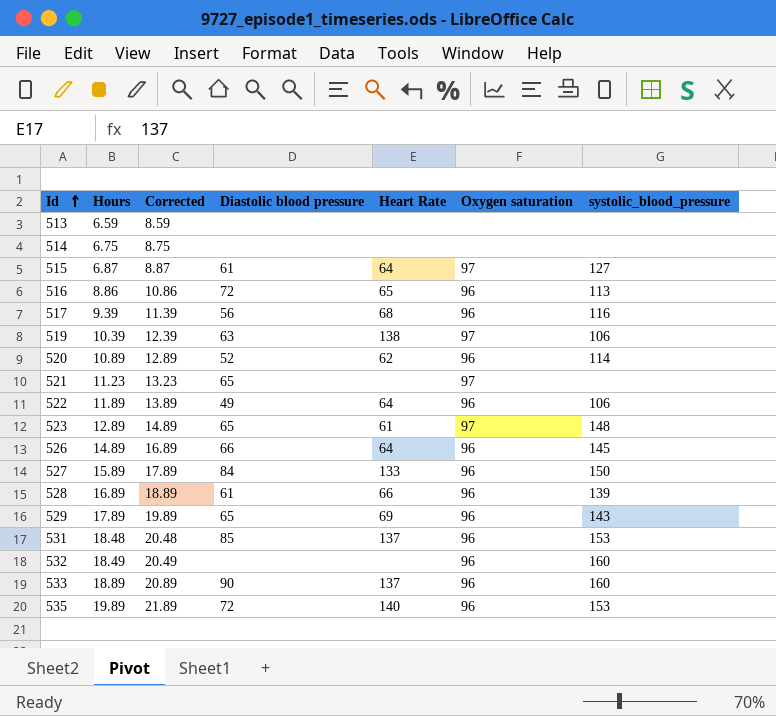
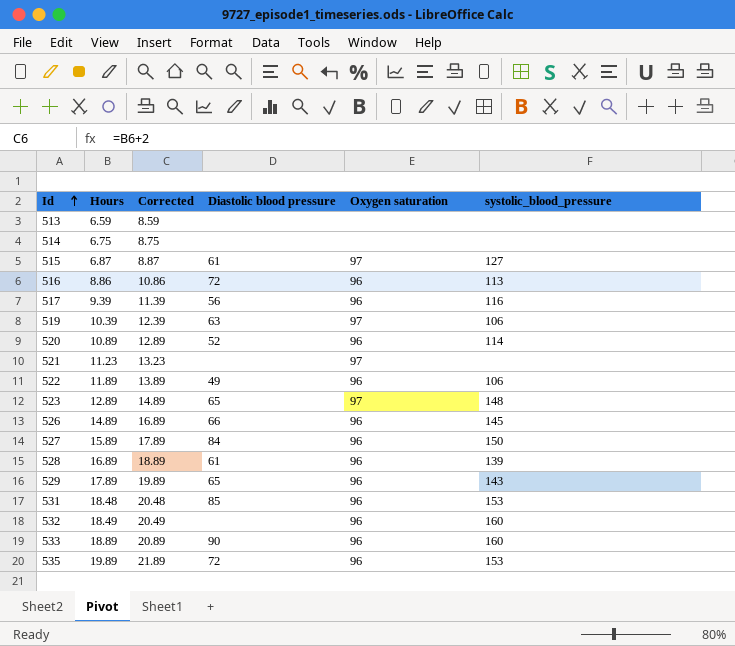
column Heart Rate | position: 5 -> none
521 | Diastolic blood pressure: 65 -> none

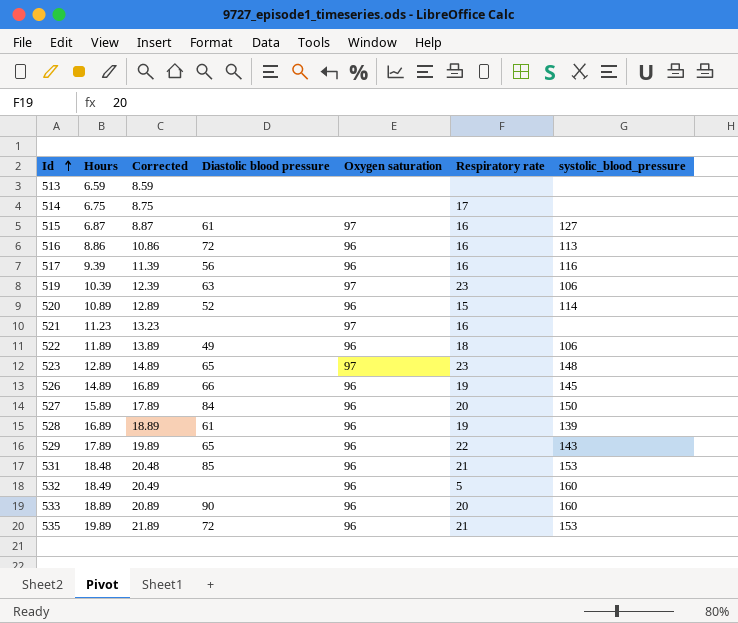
column Respiratory rate | position: none -> 6

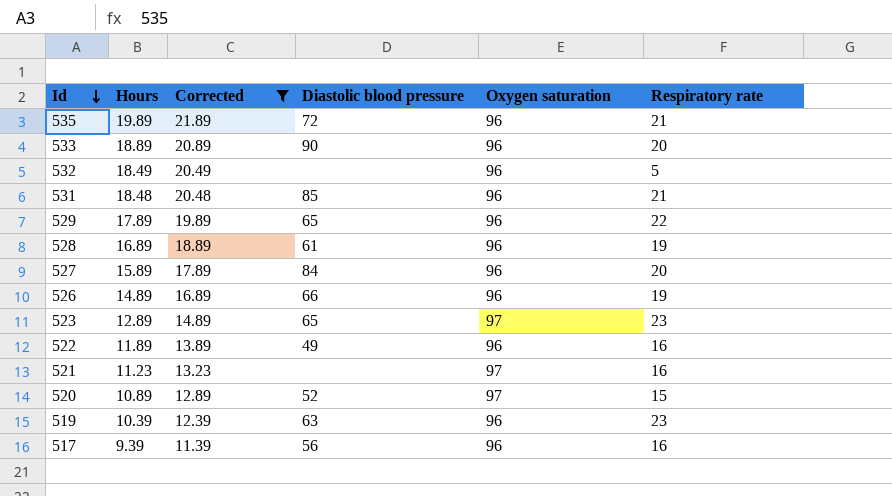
filter: none -> Corrected >= 11.39
row order: Id ascending -> Id descending
column systolic_blood_pressure | position: 7 -> none
522 | Respiratory rate: 18 -> 16
520 | Oxygen saturation: 96 -> 97
519 | Oxygen saturation: 97 -> 96

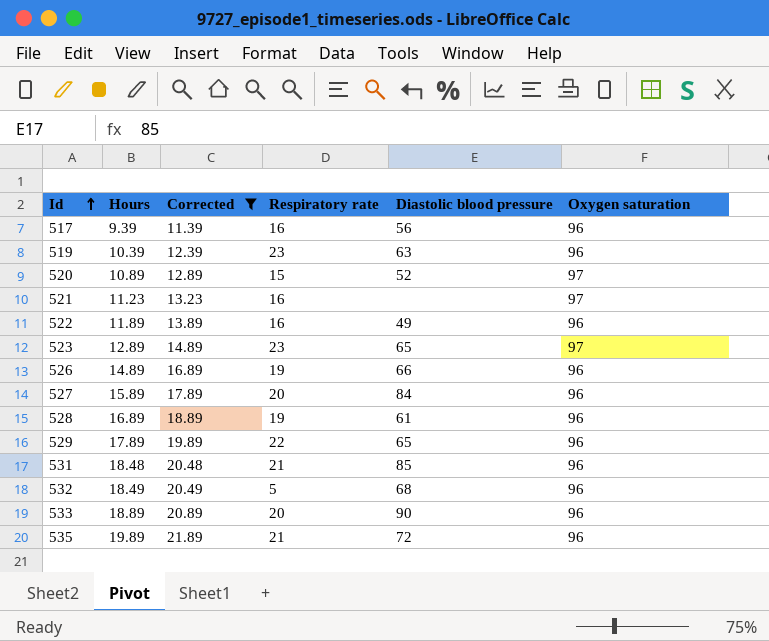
row order: Id descending -> Id ascending
column Respiratory rate | position: 6 -> 4
532 | Diastolic blood pressure: none -> 68

